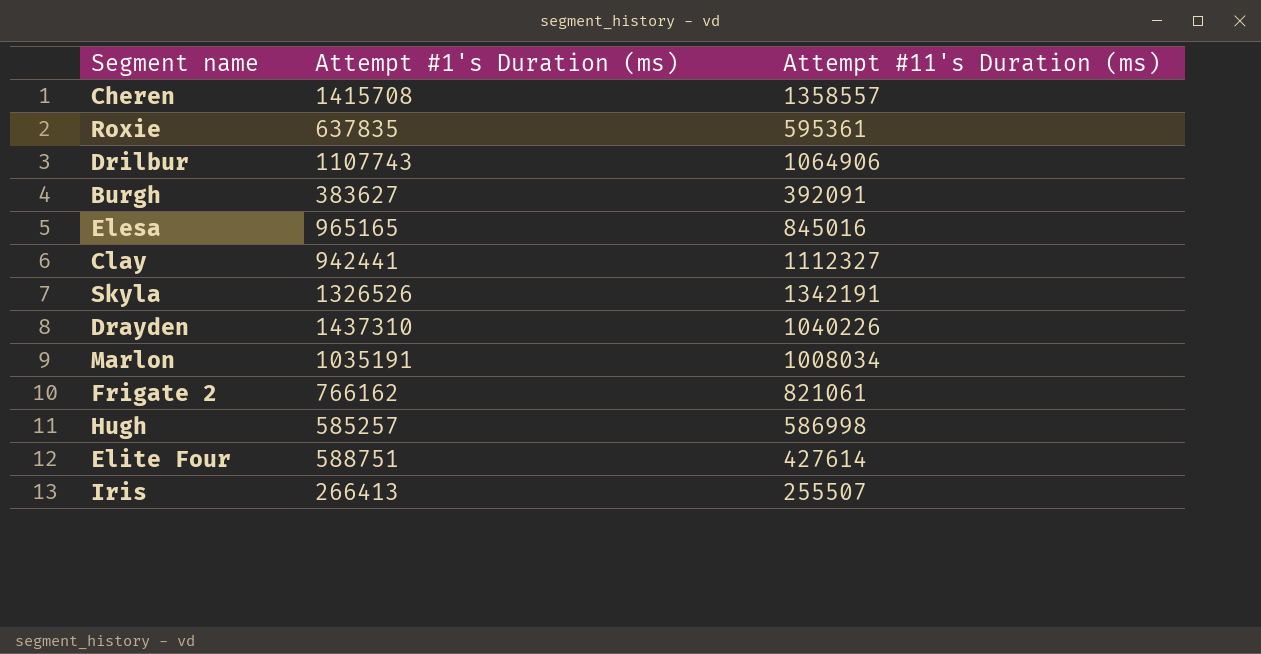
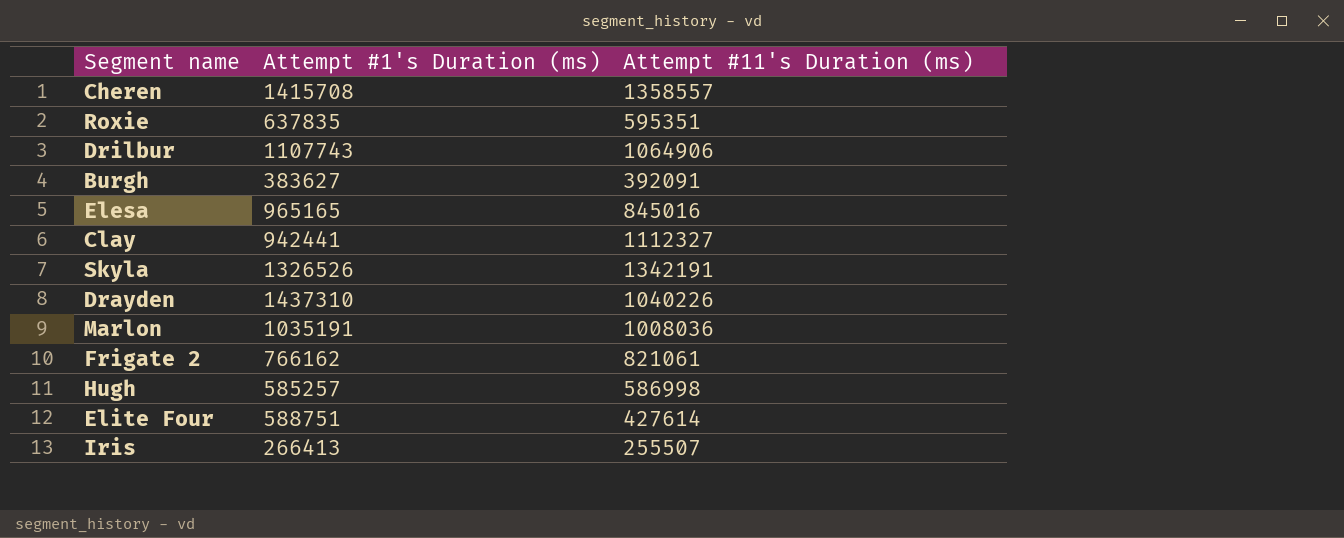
Roxie | Attempt #11's Duration (ms): 595361 -> 595351
Marlon | Attempt #11's Duration (ms): 1008034 -> 1008036

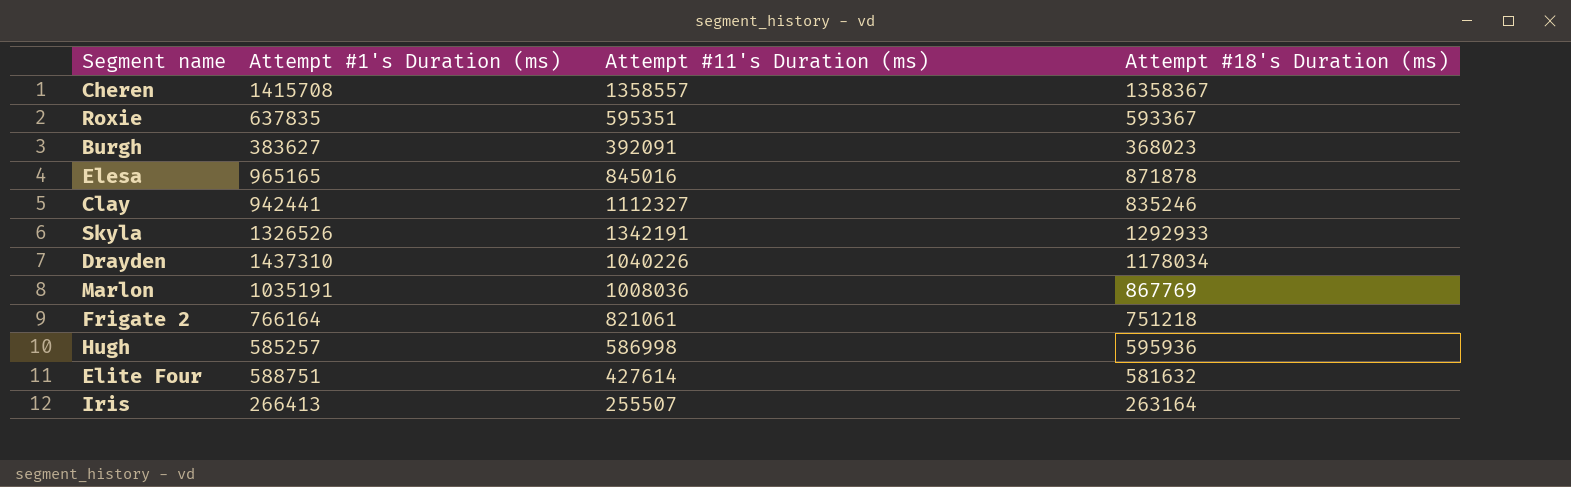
column Attempt #18's Duration (ms) | position: none -> 4
row Drilbur: 1107743 | 1064906 -> none
Frigate 2 | Attempt #1's Duration (ms): 766162 -> 766164

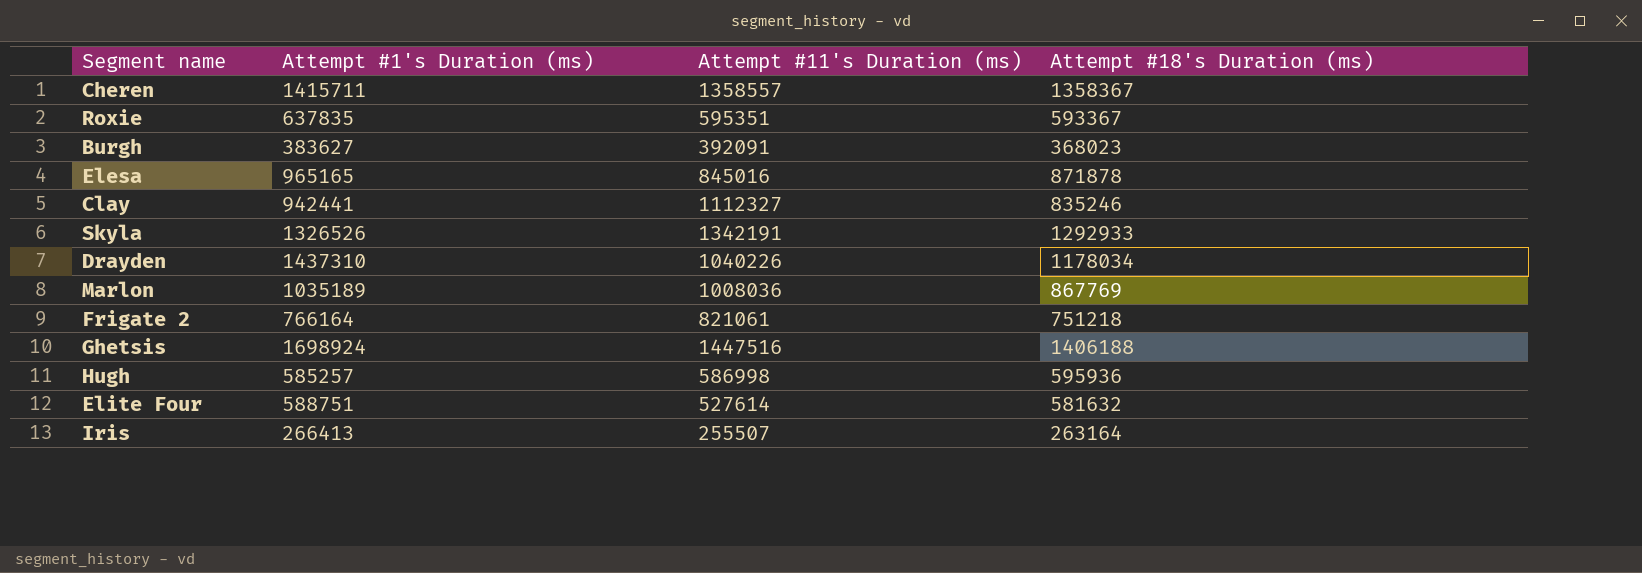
Cheren | Attempt #1's Duration (ms): 1415708 -> 1415711
Marlon | Attempt #1's Duration (ms): 1035191 -> 1035189
row Ghetsis: none -> 1698924 | 1447516 | 1406188
Elite Four | Attempt #11's Duration (ms): 427614 -> 527614

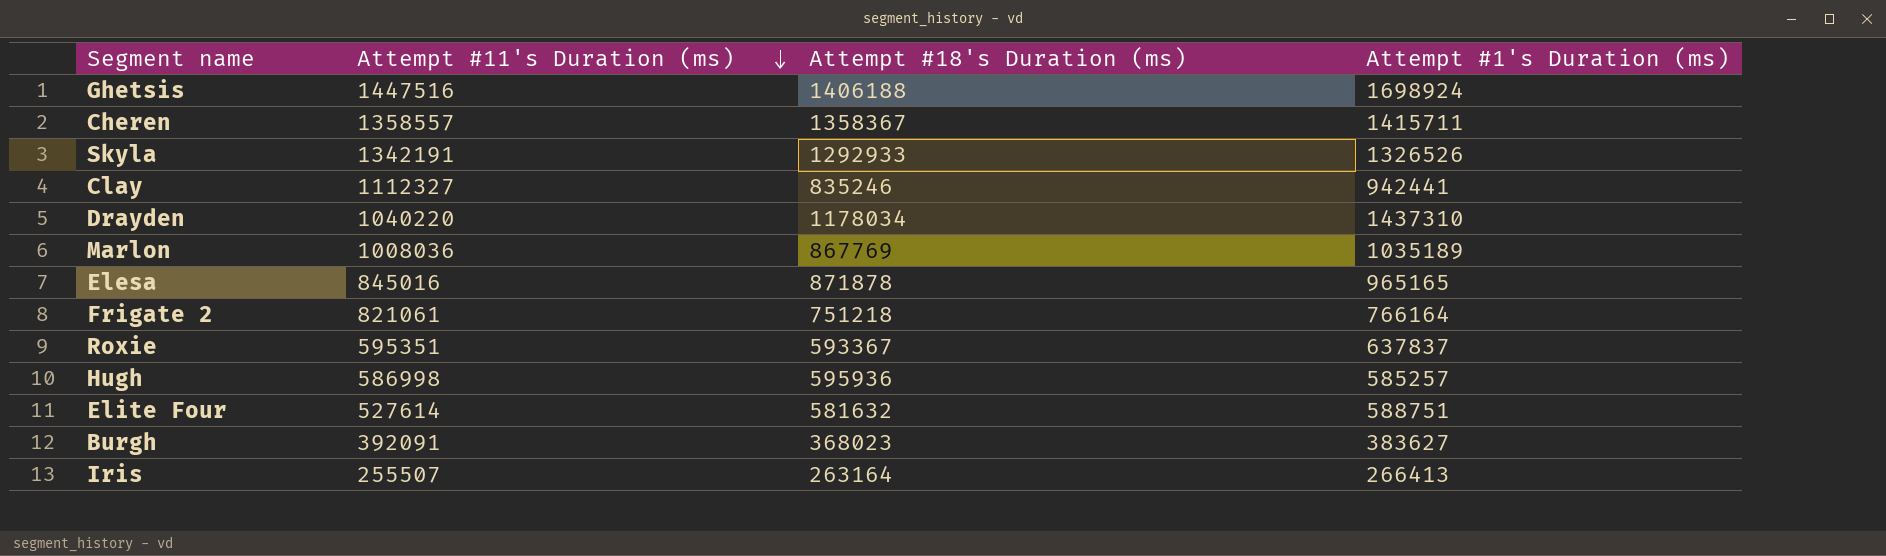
row order: none -> Attempt #11's Duration (ms) descending
column Attempt #1's Duration (ms) | position: 2 -> 4
Drayden | Attempt #11's Duration (ms): 1040226 -> 1040220
Roxie | Attempt #1's Duration (ms): 637835 -> 637837

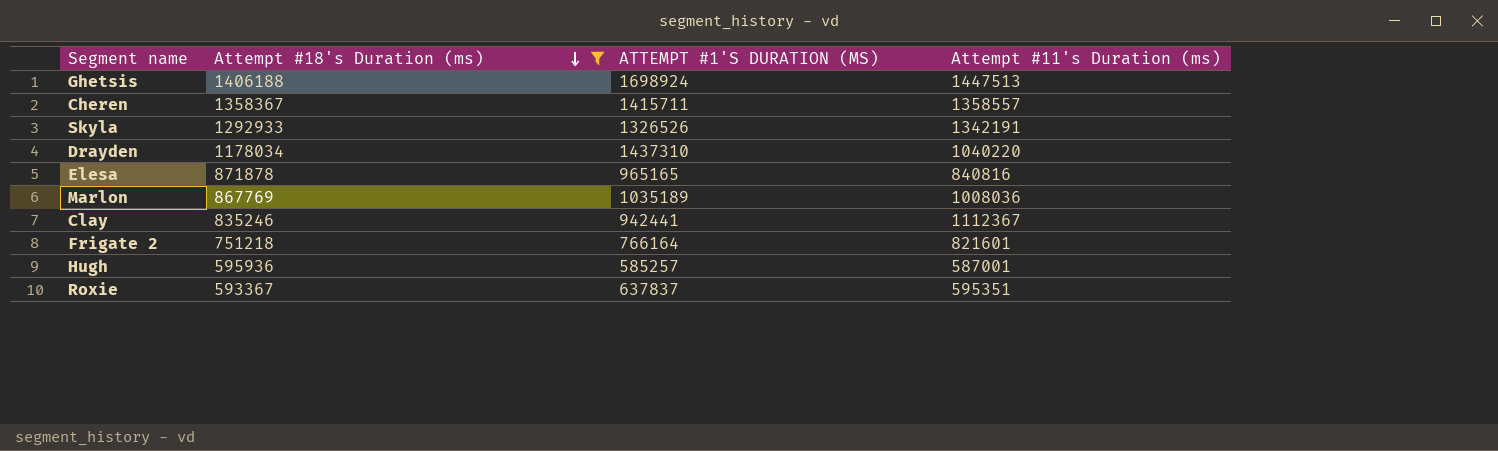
filter: none -> Attempt #18's Duration (ms) >= 593367
row order: Attempt #11's Duration (ms) descending -> Attempt #18's Duration (ms) descending
column name: Attempt #1's Duration (ms) -> ATTEMPT #1'S DURATION (MS)
column Attempt #11's Duration (ms) | position: 2 -> 4
Ghetsis | Attempt #11's Duration (ms): 1447516 -> 1447513
Elesa | Attempt #11's Duration (ms): 845016 -> 840816
Clay | Attempt #11's Duration (ms): 1112327 -> 1112367
Frigate 2 | Attempt #11's Duration (ms): 821061 -> 821601
Hugh | Attempt #11's Duration (ms): 586998 -> 587001

